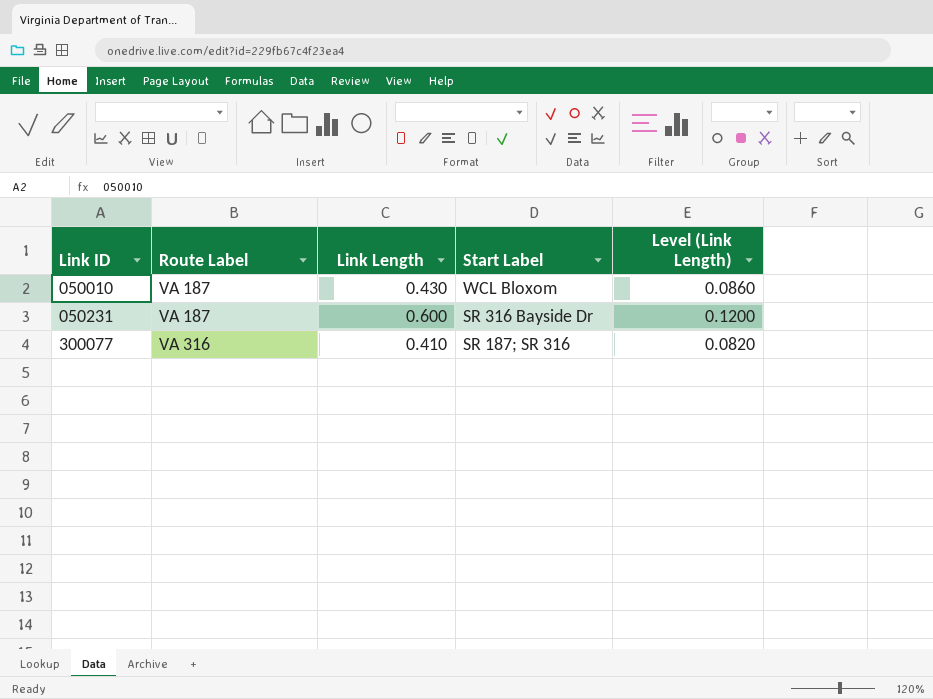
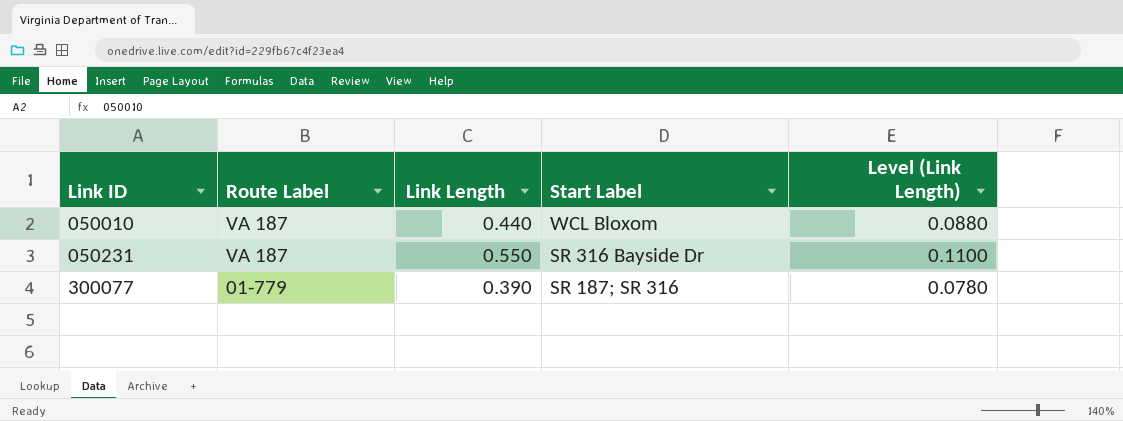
050010 | Link Length: 0.430 -> 0.440
050010 | Level (Link Length): 0.0860 -> 0.0880
050231 | Link Length: 0.600 -> 0.550
050231 | Level (Link Length): 0.1200 -> 0.1100
300077 | Route Label: VA 316 -> 01-779
300077 | Link Length: 0.410 -> 0.390
300077 | Level (Link Length): 0.0820 -> 0.0780

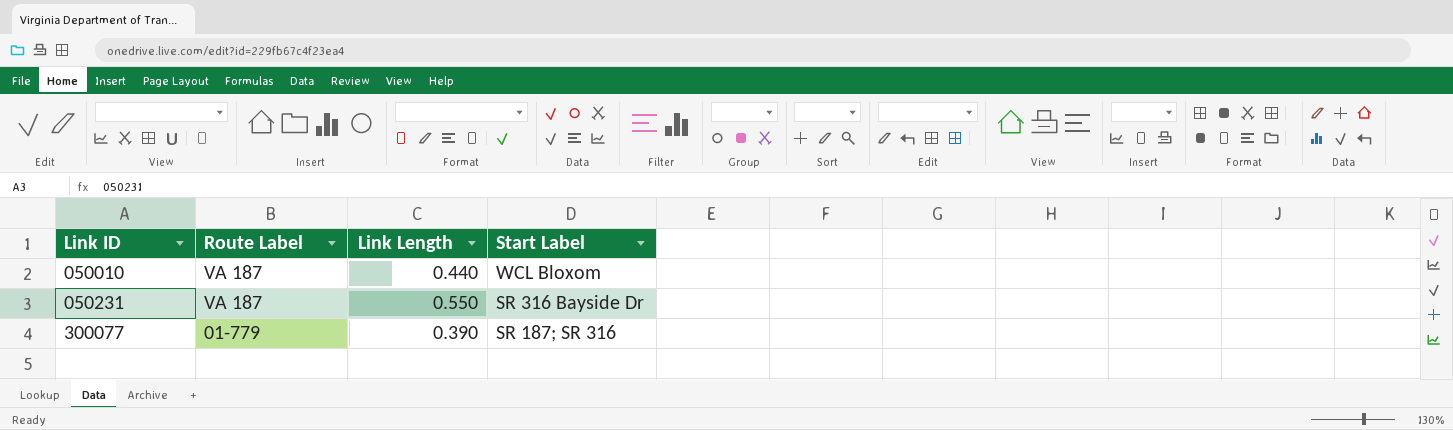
column Level (Link Length) | formula: [Link Length] * 0.2 -> none

